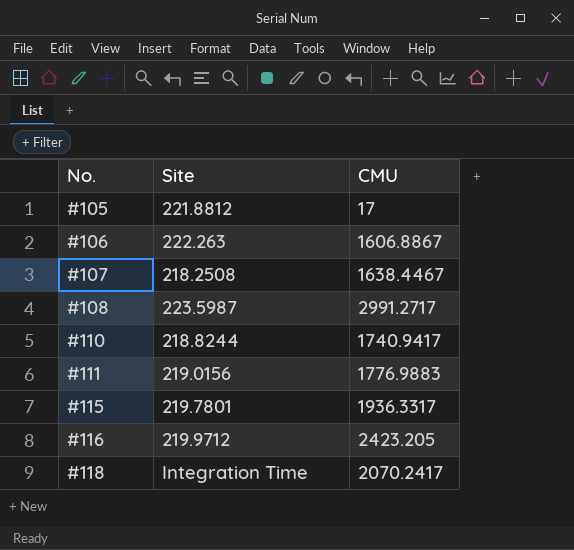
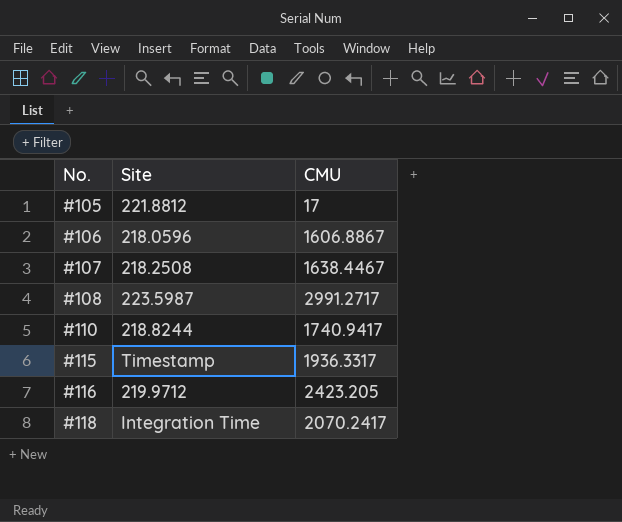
row #111: 219.0156 | 1776.9883 -> none
#106 | Site: 222.263 -> 218.0596
#115 | Site: 219.7801 -> Timestamp

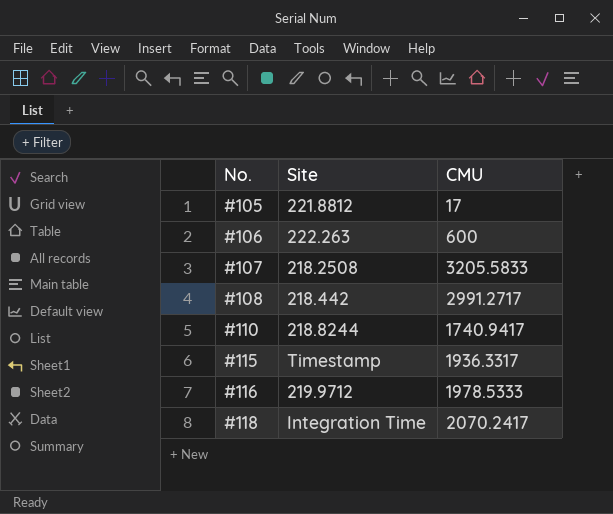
#106 | Site: 218.0596 -> 222.263
#106 | CMU: 1606.8867 -> 600
#107 | CMU: 1638.4467 -> 3205.5833
#108 | Site: 223.5987 -> 218.442
#116 | CMU: 2423.205 -> 1978.5333

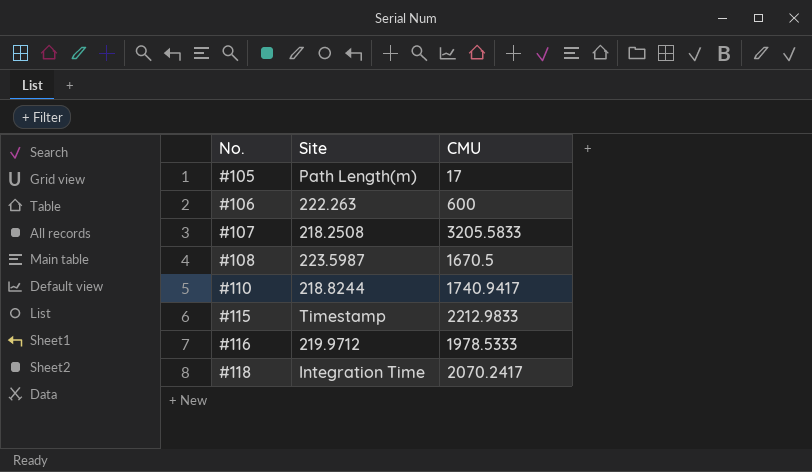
#105 | Site: 221.8812 -> Path Length(m)
#108 | Site: 218.442 -> 223.5987
#108 | CMU: 2991.2717 -> 1670.5
#115 | CMU: 1936.3317 -> 2212.9833

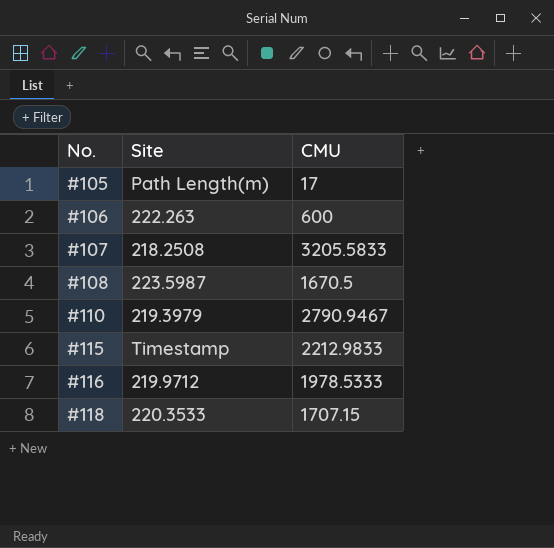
#110 | Site: 218.8244 -> 219.3979
#110 | CMU: 1740.9417 -> 2790.9467
#118 | Site: Integration Time -> 220.3533
#118 | CMU: 2070.2417 -> 1707.15

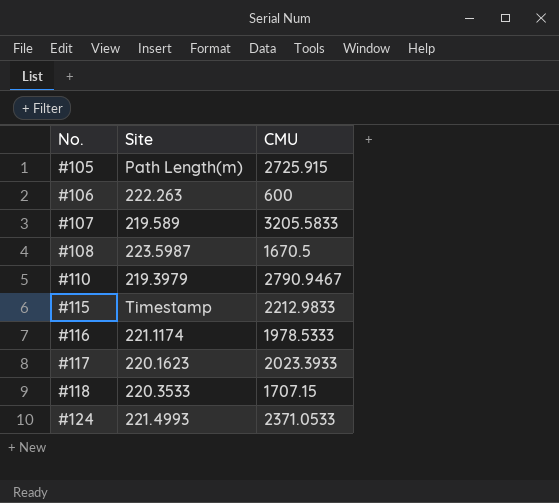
#105 | CMU: 17 -> 2725.915
#107 | Site: 218.2508 -> 219.589
#116 | Site: 219.9712 -> 221.1174
row #117: none -> 220.1623 | 2023.3933
row #124: none -> 221.4993 | 2371.0533

